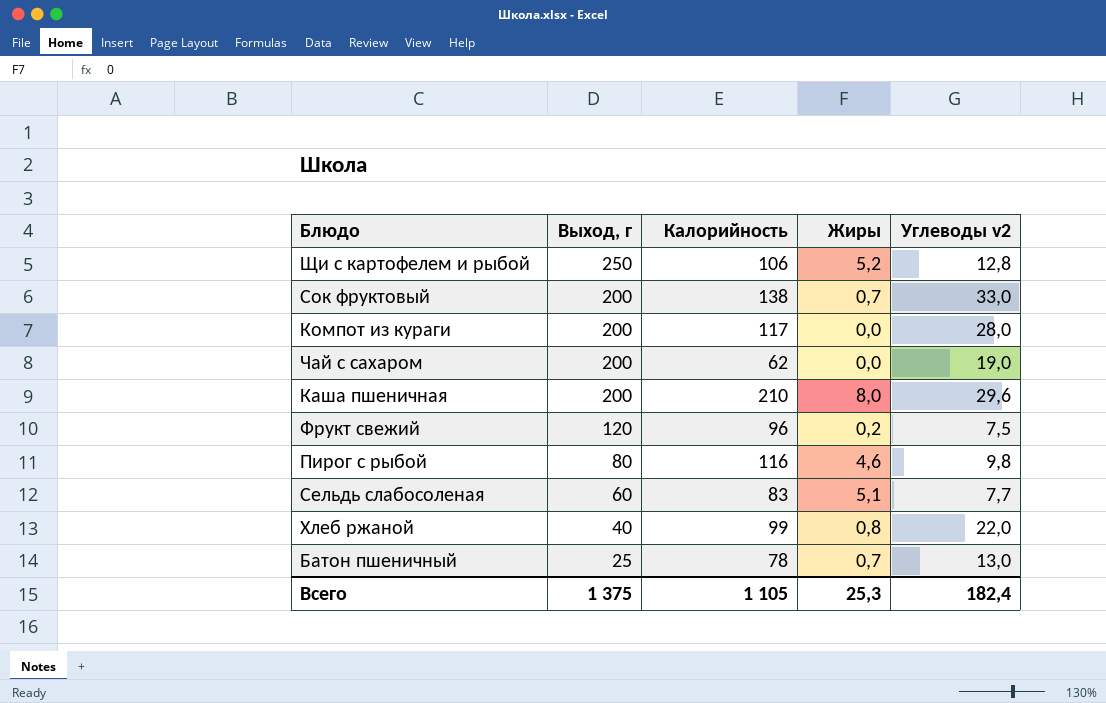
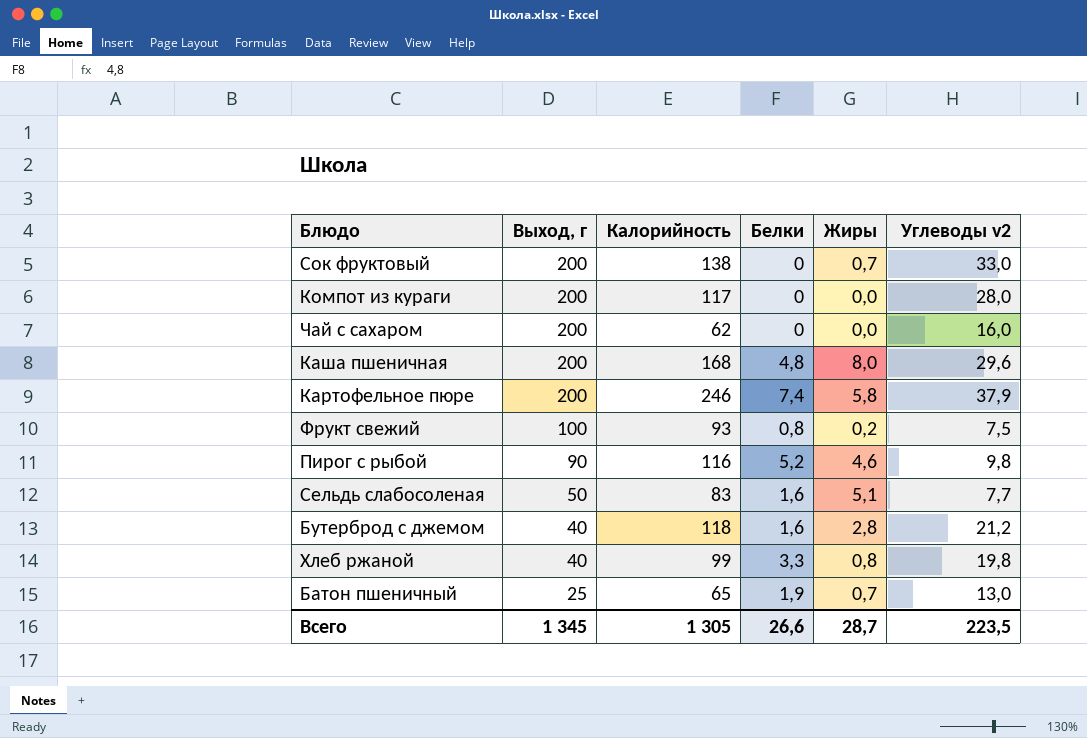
column Белки | position: none -> 4
row Щи с картофелем и рыбой: 250 | 106 | 5,2 | 12,8 -> none
Чай с сахаром | Углеводы v2: 19,0 -> 16,0
Каша пшеничная | Калорийность: 210 -> 168
row Картофельное пюре: none -> 200 | 246 | 7,4 | 5,8 | 37,9
Фрукт свежий | Выход, г: 120 -> 100
Фрукт свежий | Калорийность: 96 -> 93
Пирог с рыбой | Выход, г: 80 -> 90
Сельдь слабосоленая | Выход, г: 60 -> 50
row Бутерброд с джемом: none -> 40 | 118 | 1,6 | 2,8 | 21,2
Хлеб ржаной | Углеводы v2: 22,0 -> 19,8
Батон пшеничный | Калорийность: 78 -> 65
Всего | Выход, г: 1 375 -> 1 345
Всего | Калорийность: 1 105 -> 1 305
Всего | Жиры: 25,3 -> 28,7
Всего | Углеводы v2: 182,4 -> 223,5

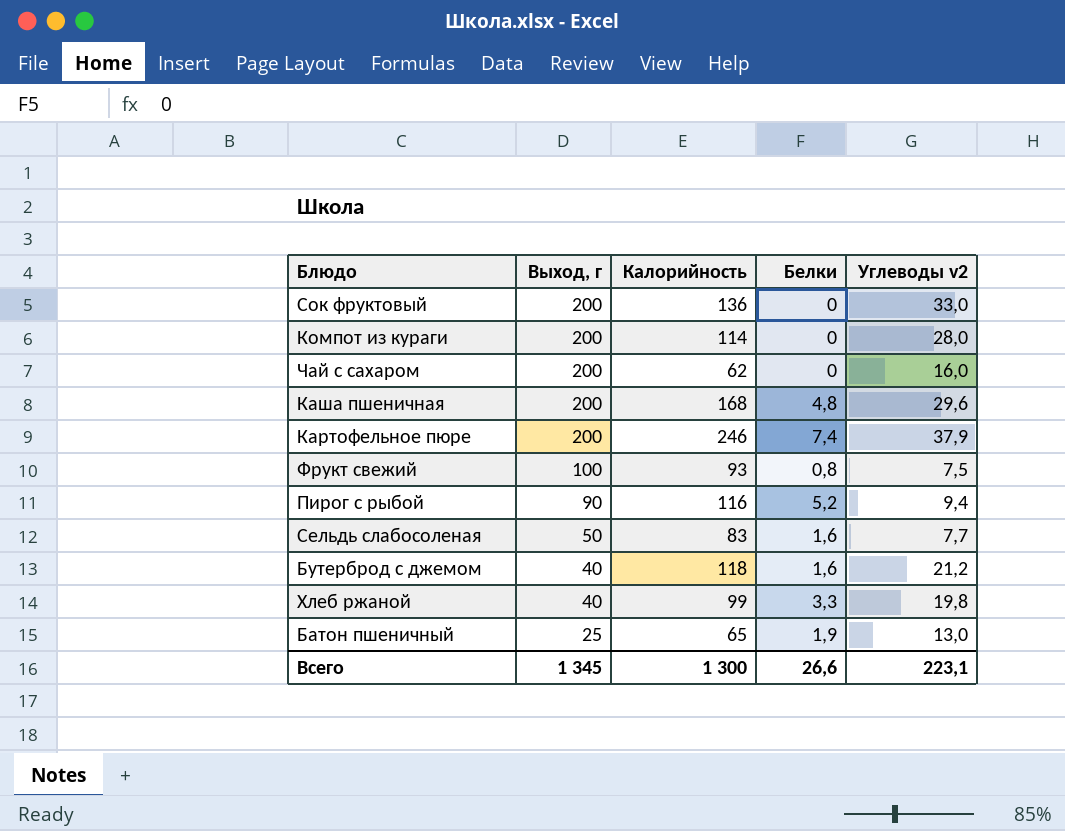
column Жиры | position: 5 -> none
Сок фруктовый | Калорийность: 138 -> 136
Компот из кураги | Калорийность: 117 -> 114
Пирог с рыбой | Углеводы v2: 9,8 -> 9,4
Всего | Калорийность: 1 305 -> 1 300
Всего | Углеводы v2: 223,5 -> 223,1

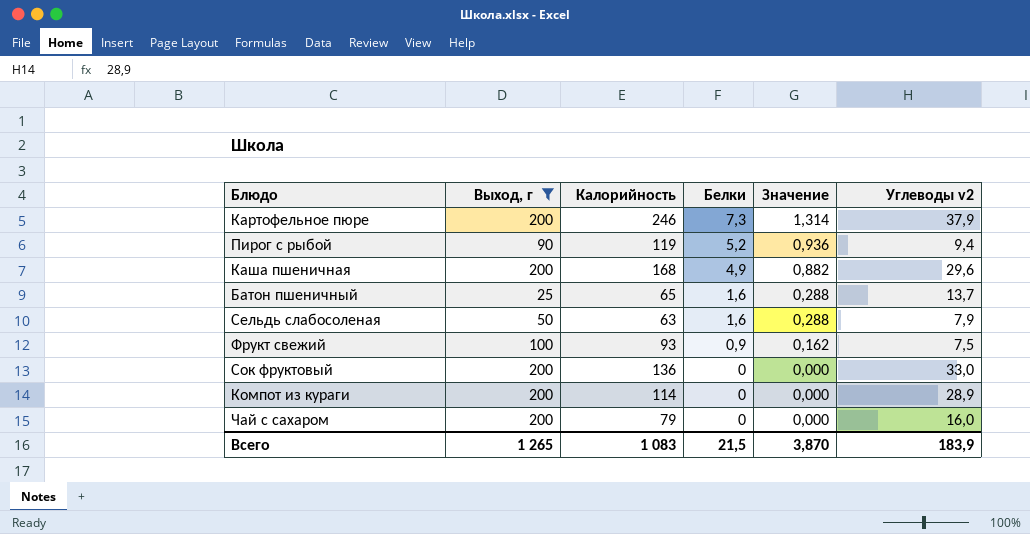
filter: none -> Выход, г != 40
row order: Выход, г descending -> Белки descending
column Значение | formula: none -> [Белки] * 0,18
Картофельное пюре | Белки: 7,4 -> 7,3
Пирог с рыбой | Калорийность: 116 -> 119
Каша пшеничная | Белки: 4,8 -> 4,9
Батон пшеничный | Белки: 1,9 -> 1,6
Батон пшеничный | Углеводы v2: 13,0 -> 13,7
Сельдь слабосоленая | Калорийность: 83 -> 63
Сельдь слабосоленая | Углеводы v2: 7,7 -> 7,9
Фрукт свежий | Белки: 0,8 -> 0,9
Компот из кураги | Углеводы v2: 28,0 -> 28,9
Чай с сахаром | Калорийность: 62 -> 79
Всего | Выход, г: 1 345 -> 1 265
Всего | Калорийность: 1 300 -> 1 083
Всего | Белки: 26,6 -> 21,5
Всего | Углеводы v2: 223,1 -> 183,9

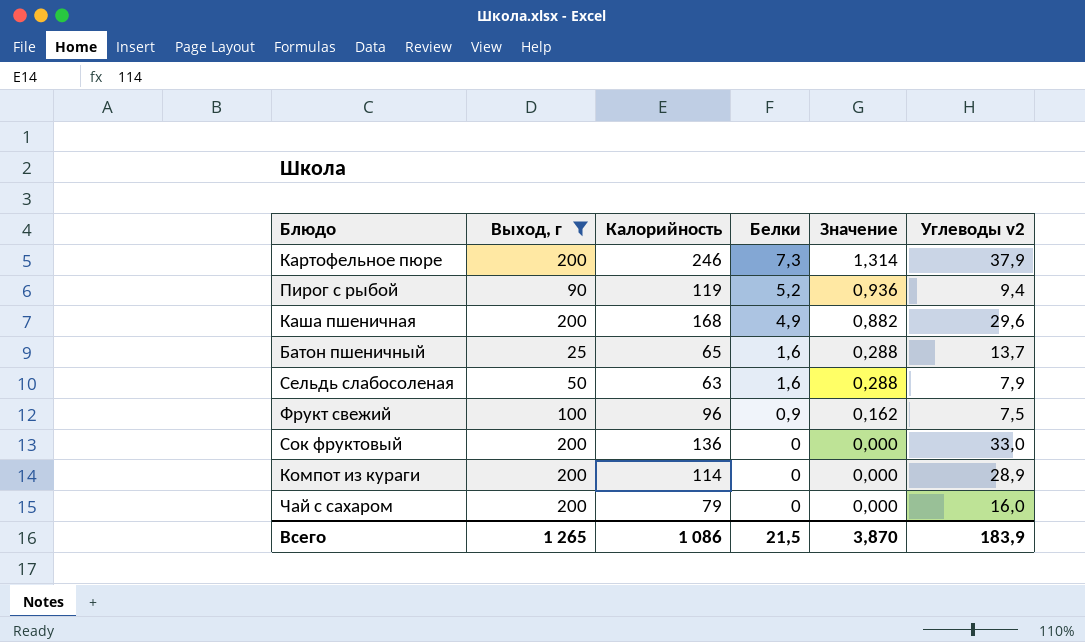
Фрукт свежий | Калорийность: 93 -> 96
Всего | Калорийность: 1 083 -> 1 086

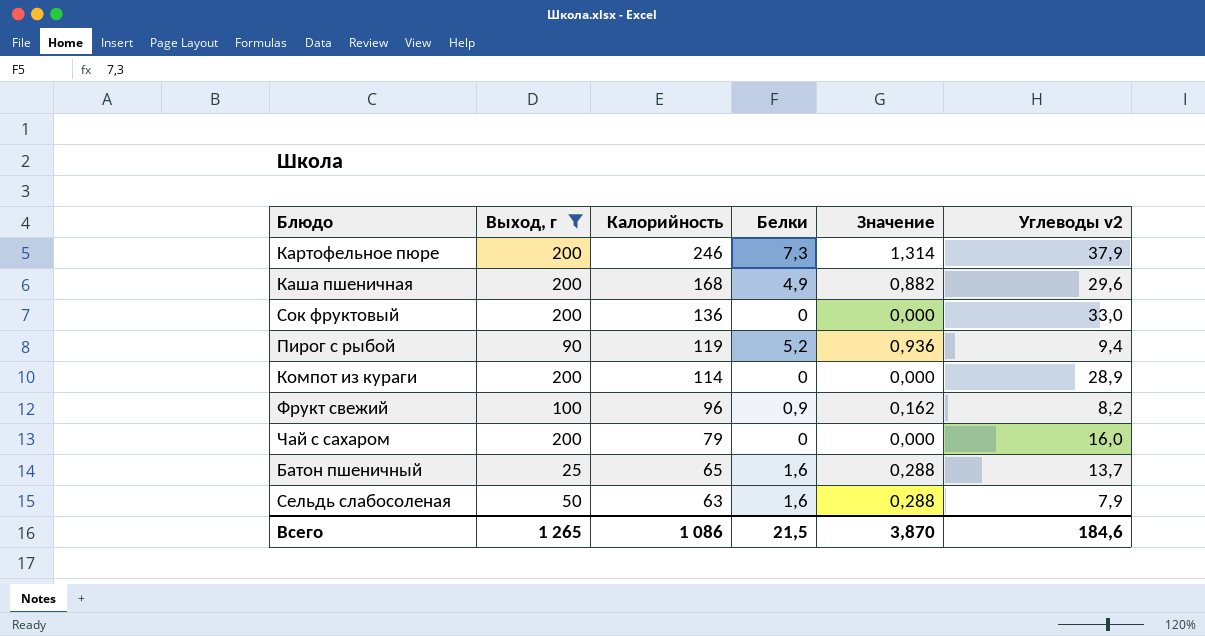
row order: Белки descending -> Калорийность descending
Фрукт свежий | Углеводы v2: 7,5 -> 8,2
Всего | Углеводы v2: 183,9 -> 184,6

